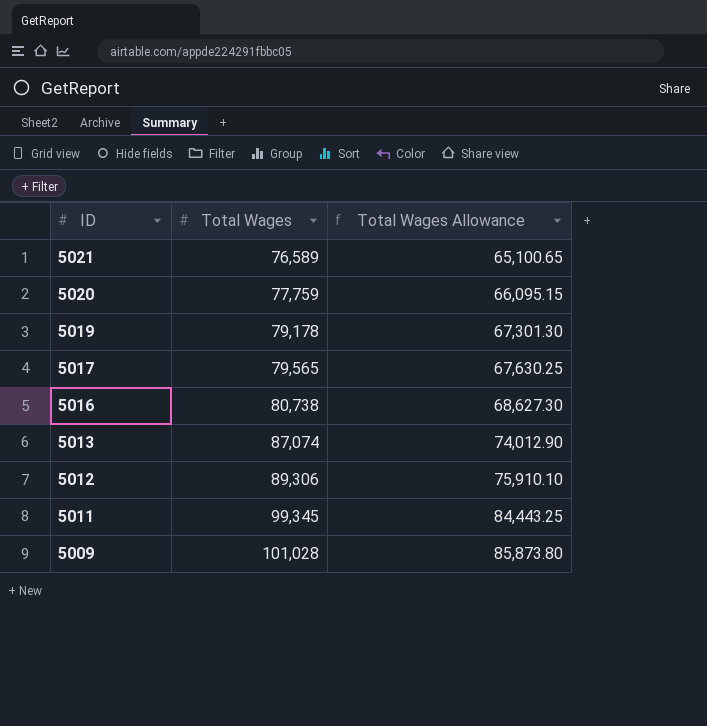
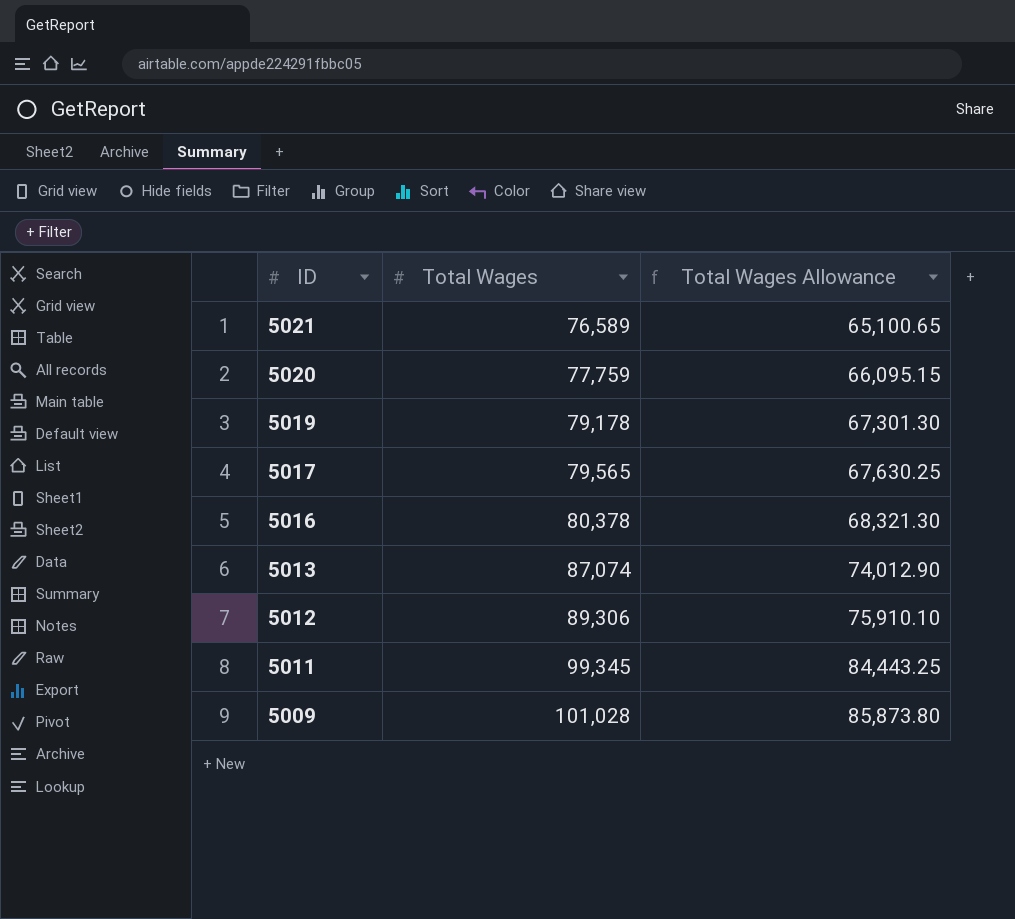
5016 | Total Wages: 80,738 -> 80,378
5016 | Total Wages Allowance: 68,627.30 -> 68,321.30

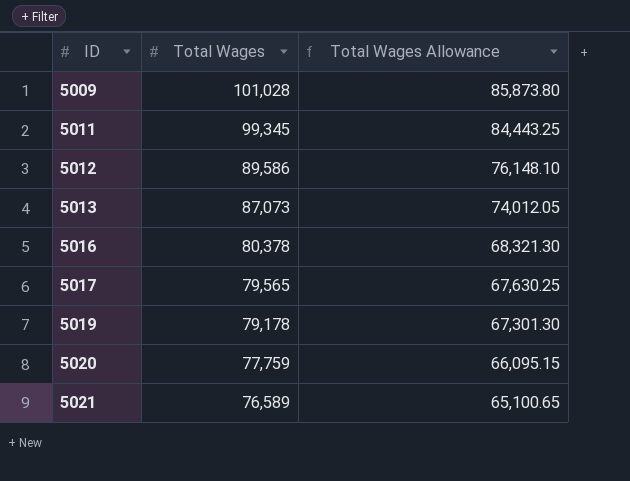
row order: ID descending -> ID ascending
5012 | Total Wages: 89,306 -> 89,586
5012 | Total Wages Allowance: 75,910.10 -> 76,148.10
5013 | Total Wages: 87,074 -> 87,073
5013 | Total Wages Allowance: 74,012.90 -> 74,012.05

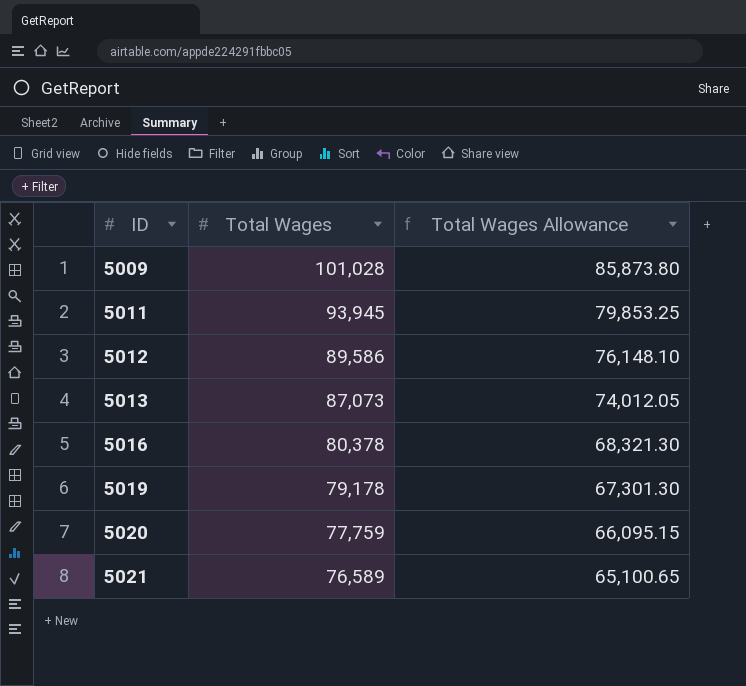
row 5017: 79,565 | 67,630.25 -> none
5011 | Total Wages: 99,345 -> 93,945
5011 | Total Wages Allowance: 84,443.25 -> 79,853.25

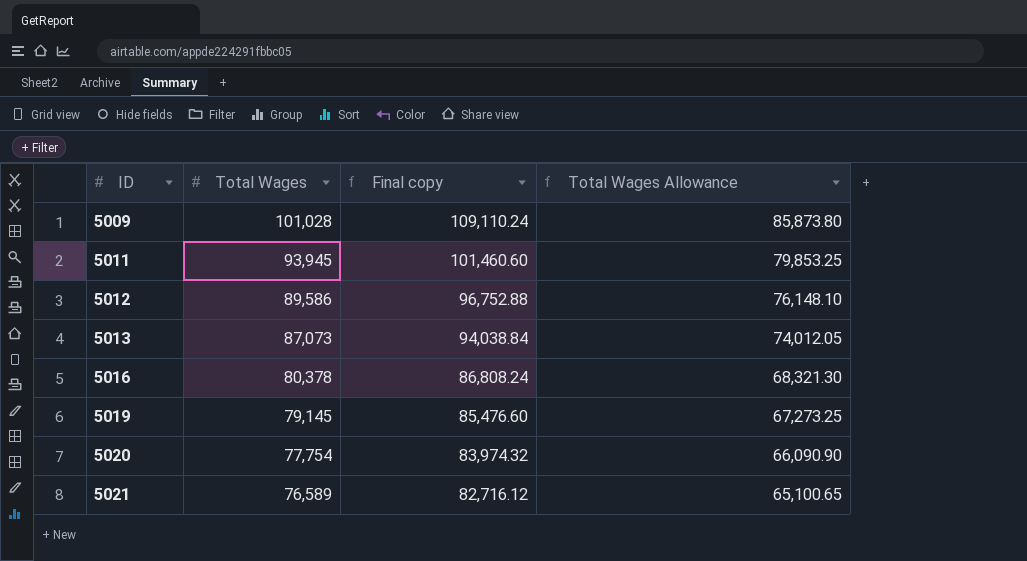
column Final copy | formula: none -> [Total Wages] * 1.08
5019 | Total Wages: 79,178 -> 79,145
5019 | Total Wages Allowance: 67,301.30 -> 67,273.25
5020 | Total Wages: 77,759 -> 77,754
5020 | Total Wages Allowance: 66,095.15 -> 66,090.90

